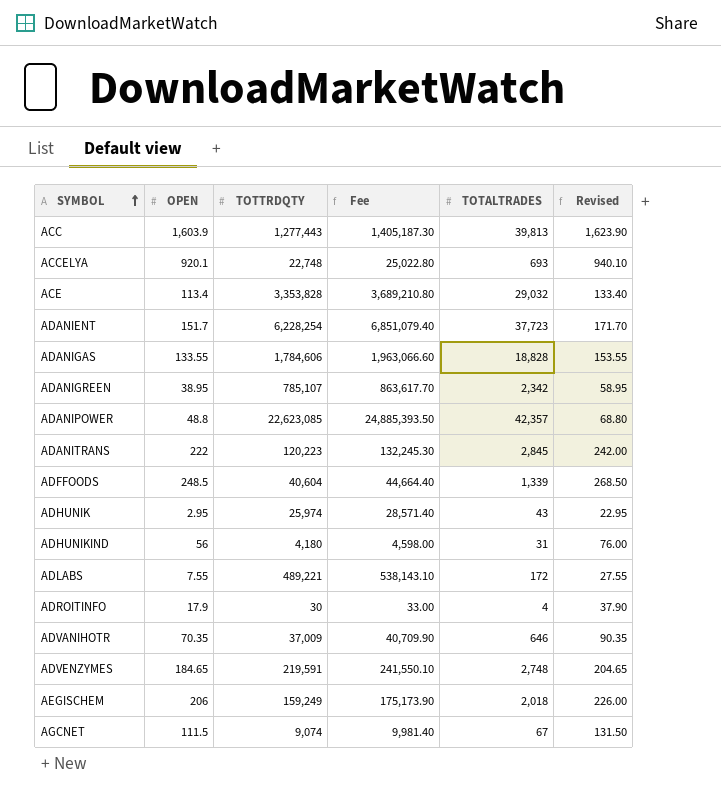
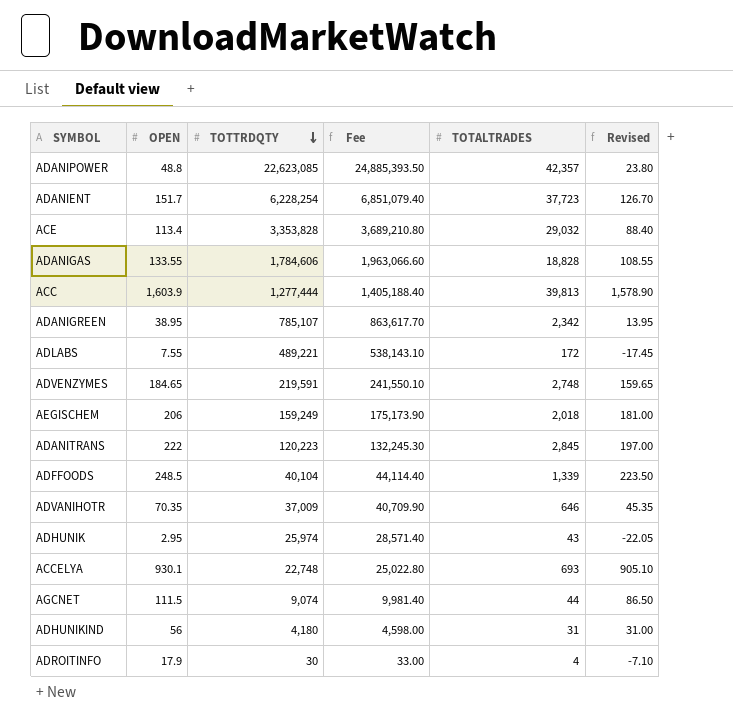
row order: SYMBOL ascending -> TOTTRDQTY descending
column Revised | formula: [OPEN] + 20 -> [OPEN] - 25
ACC | TOTTRDQTY: 1,277,443 -> 1,277,444
ACC | Fee: 1,405,187.30 -> 1,405,188.40
ADFFOODS | TOTTRDQTY: 40,604 -> 40,104
ADFFOODS | Fee: 44,664.40 -> 44,114.40
ACCELYA | OPEN: 920.1 -> 930.1
AGCNET | TOTALTRADES: 67 -> 44

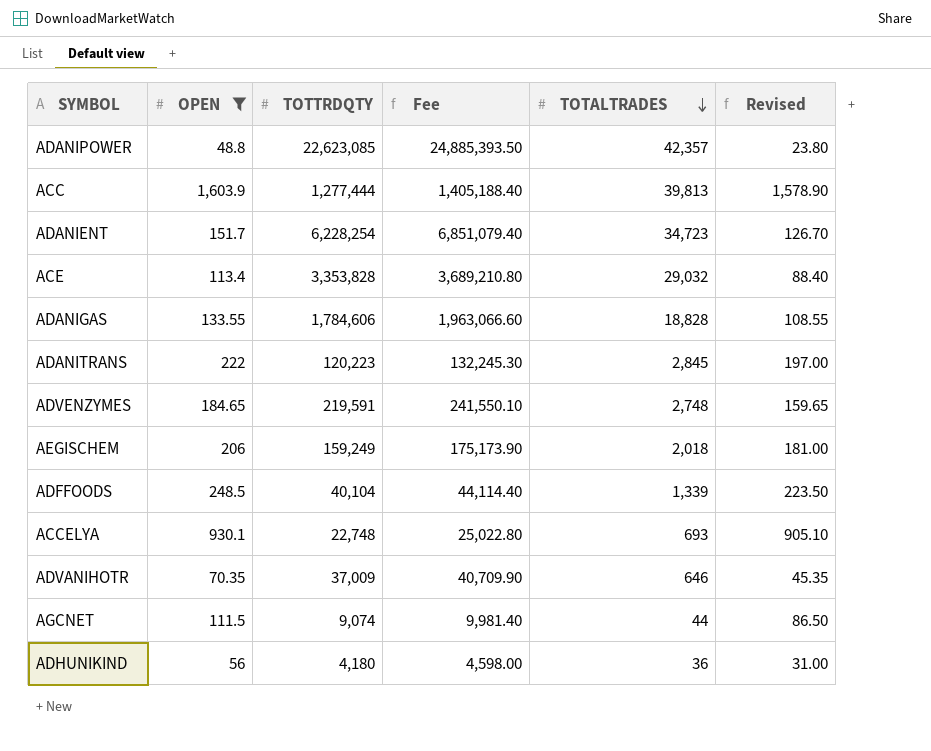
filter: none -> OPEN >= 48.8
row order: TOTTRDQTY descending -> TOTALTRADES descending
ADANIENT | TOTALTRADES: 37,723 -> 34,723
ADHUNIKIND | TOTALTRADES: 31 -> 36

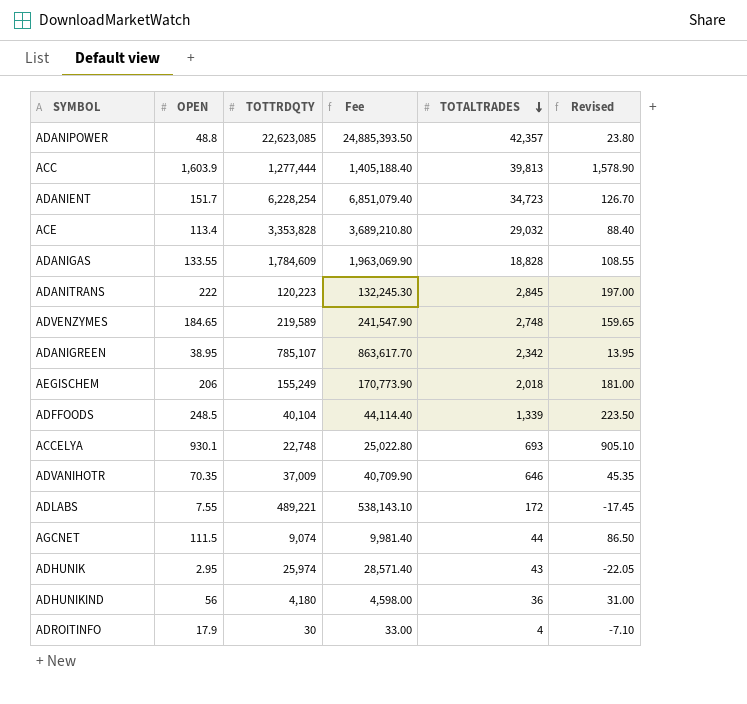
filter: OPEN >= 48.8 -> none
ADANIGAS | TOTTRDQTY: 1,784,606 -> 1,784,609
ADANIGAS | Fee: 1,963,066.60 -> 1,963,069.90
ADVENZYMES | TOTTRDQTY: 219,591 -> 219,589
ADVENZYMES | Fee: 241,550.10 -> 241,547.90
AEGISCHEM | TOTTRDQTY: 159,249 -> 155,249
AEGISCHEM | Fee: 175,173.90 -> 170,773.90

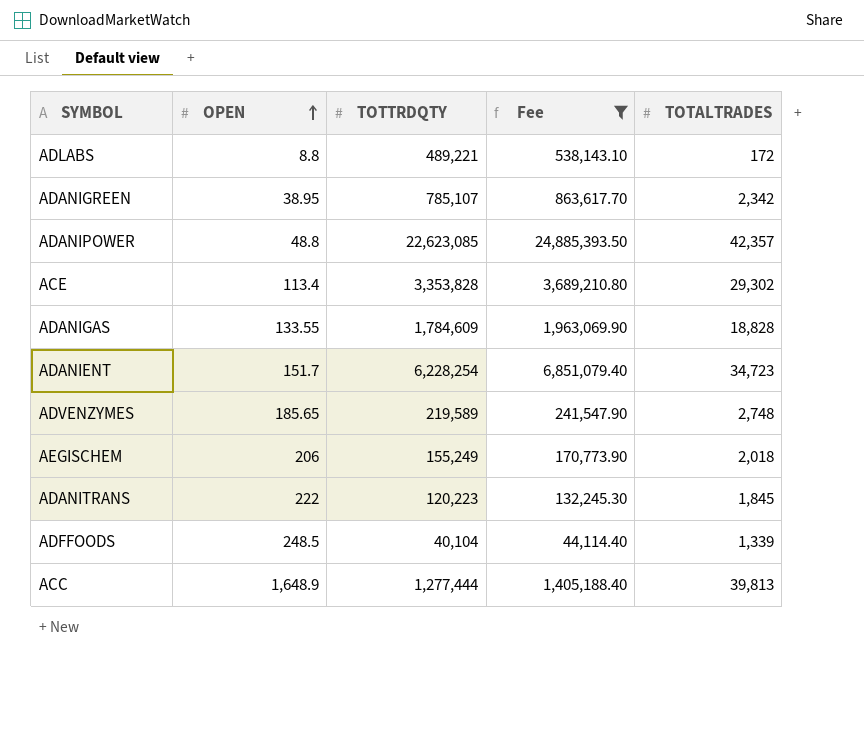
filter: none -> Fee >= 44,114.40
row order: TOTALTRADES descending -> OPEN ascending
column Revised | formula: [OPEN] - 25 -> none
ADLABS | OPEN: 7.55 -> 8.8
ACE | TOTALTRADES: 29,032 -> 29,302
ADVENZYMES | OPEN: 184.65 -> 185.65
ADANITRANS | TOTALTRADES: 2,845 -> 1,845
ACC | OPEN: 1,603.9 -> 1,648.9

